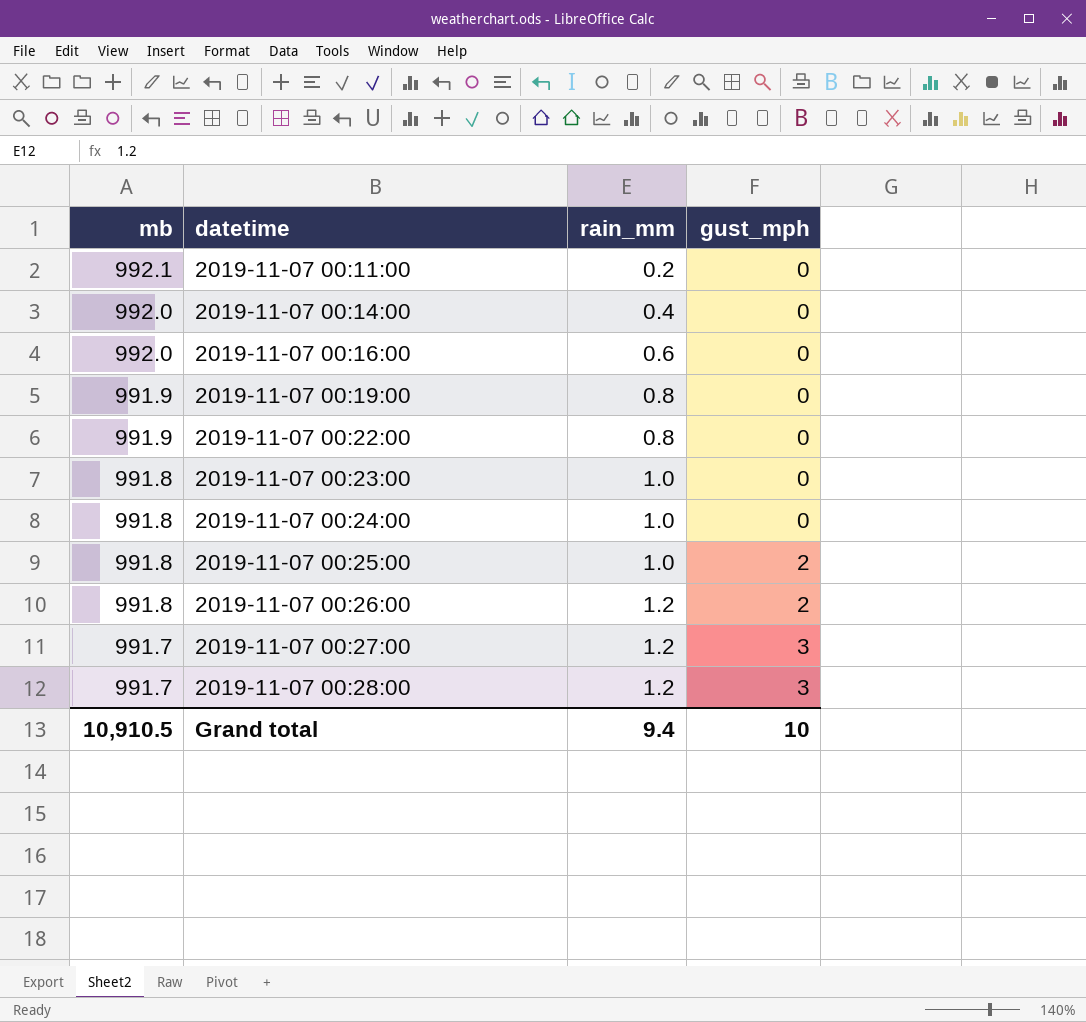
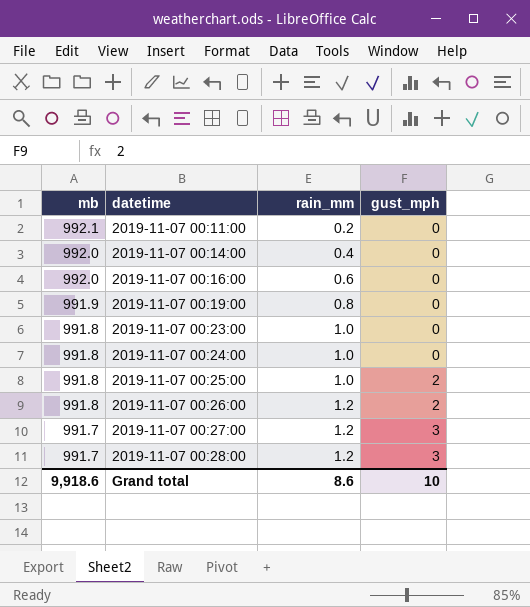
row 2019-11-07 00:22:00: 991.9 | 0.8 | 0 -> none
Grand total | mb: 10,910.5 -> 9,918.6
Grand total | rain_mm: 9.4 -> 8.6

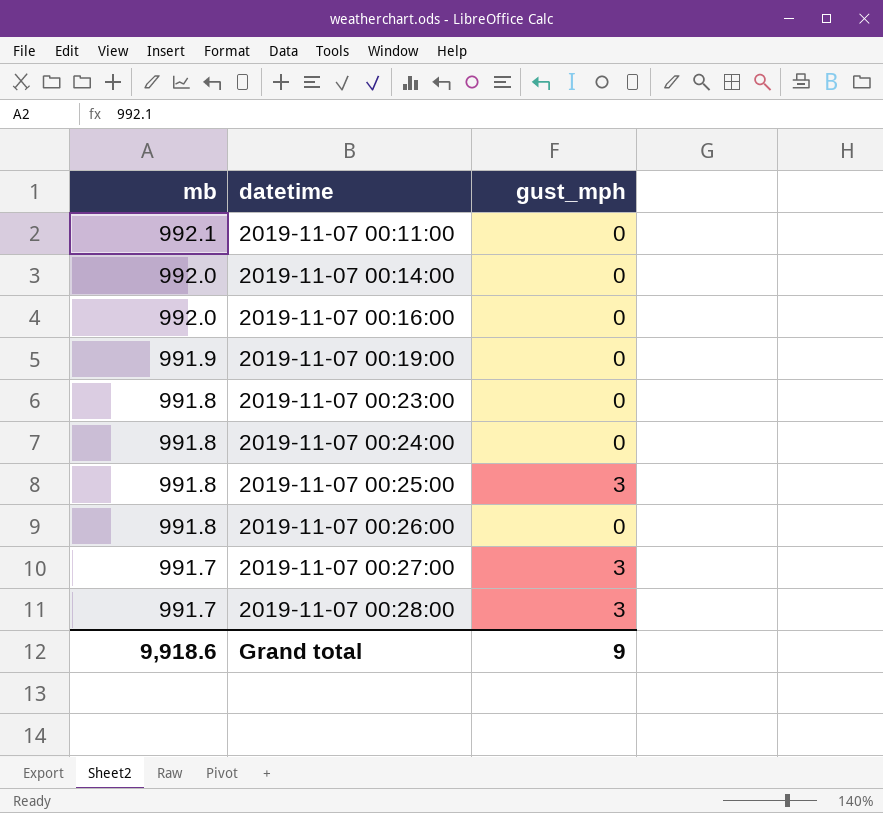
column rain_mm | position: 3 -> none
2019-11-07 00:25:00 | gust_mph: 2 -> 3
2019-11-07 00:26:00 | gust_mph: 2 -> 0
Grand total | gust_mph: 10 -> 9

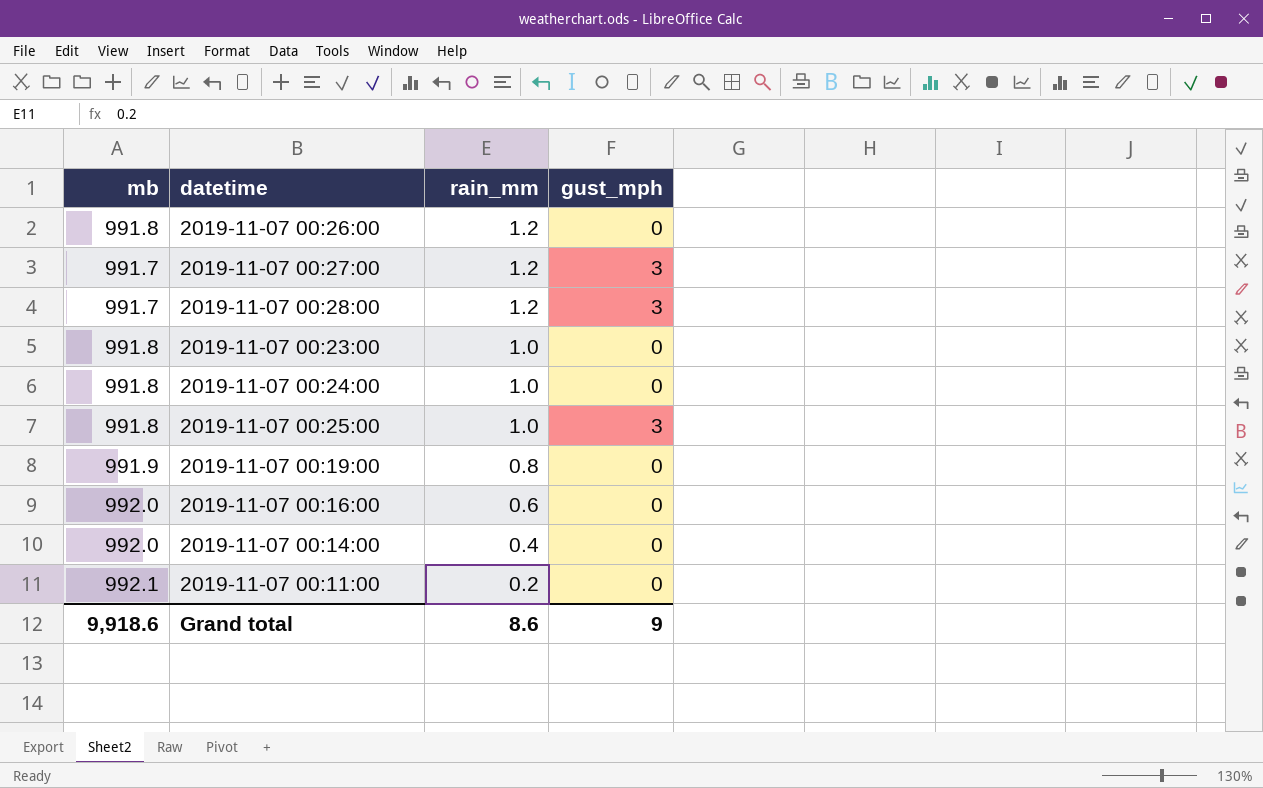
row order: mb descending -> rain_mm descending
column rain_mm | position: none -> 3

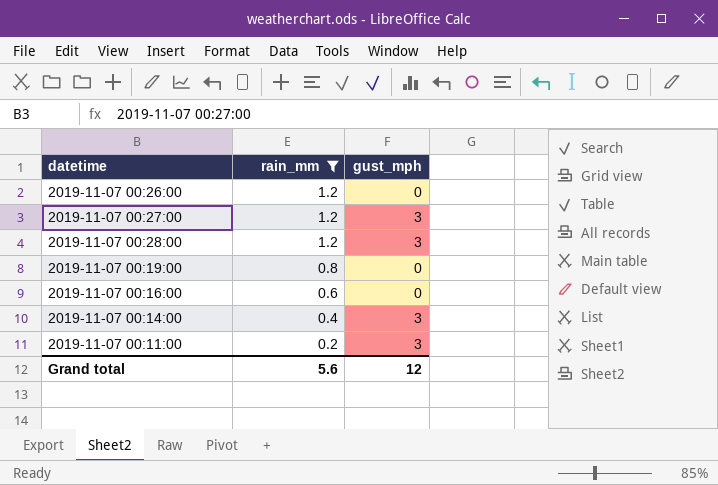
filter: none -> rain_mm != 1.0
column mb | position: 1 -> none
2019-11-07 00:14:00 | gust_mph: 0 -> 3
2019-11-07 00:11:00 | gust_mph: 0 -> 3
Grand total | rain_mm: 8.6 -> 5.6
Grand total | gust_mph: 9 -> 12

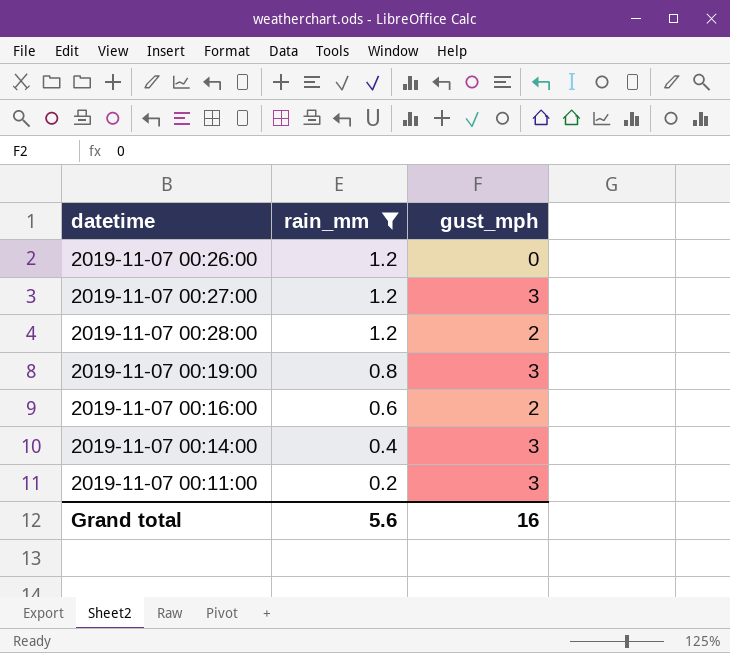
2019-11-07 00:28:00 | gust_mph: 3 -> 2
2019-11-07 00:19:00 | gust_mph: 0 -> 3
2019-11-07 00:16:00 | gust_mph: 0 -> 2
Grand total | gust_mph: 12 -> 16

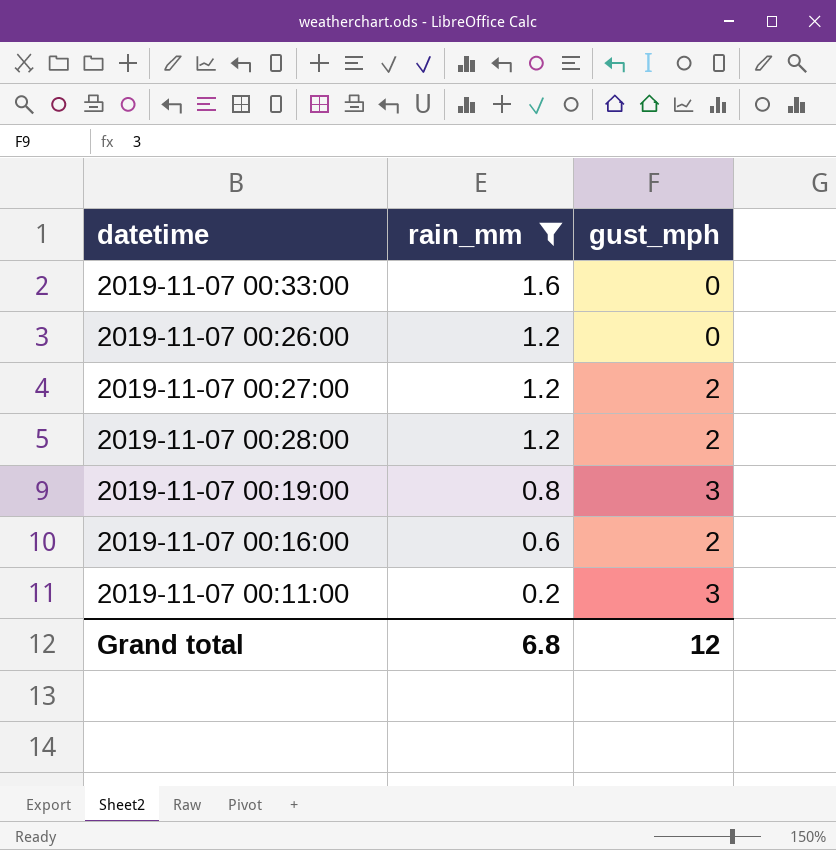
row 2019-11-07 00:14:00: 0.4 | 3 -> none
row 2019-11-07 00:33:00: none -> 1.6 | 0
2019-11-07 00:27:00 | gust_mph: 3 -> 2
Grand total | rain_mm: 5.6 -> 6.8
Grand total | gust_mph: 16 -> 12

